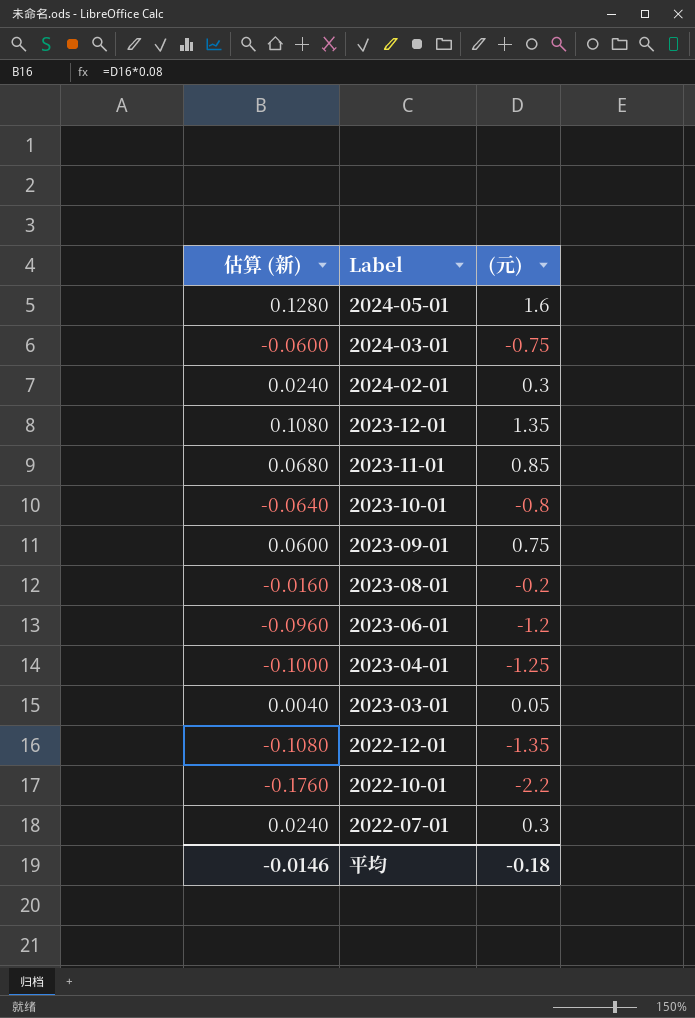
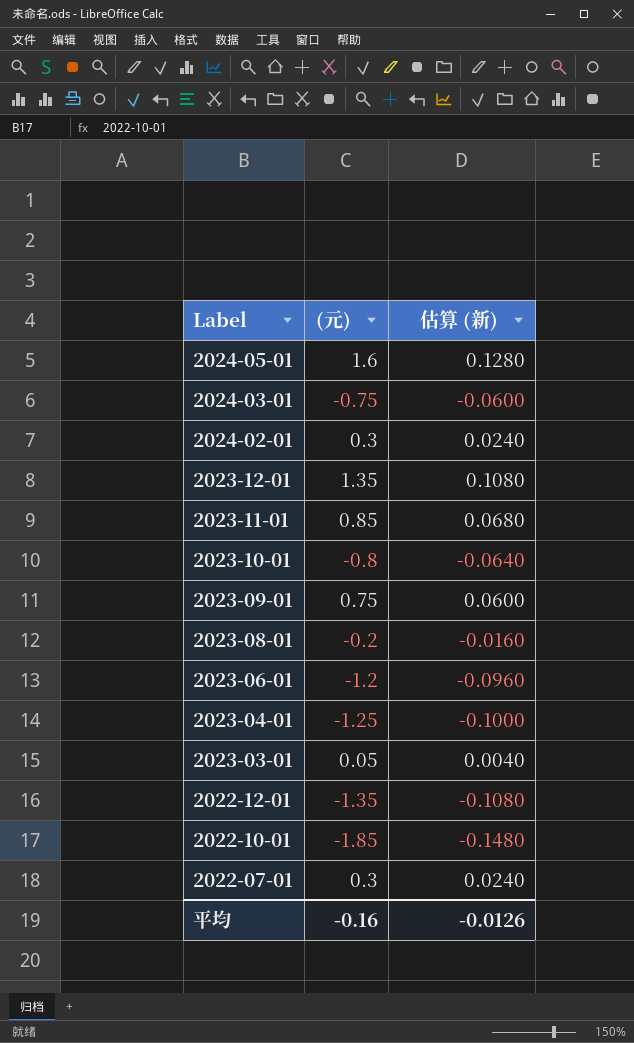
column 估算 (新) | position: 1 -> 3
2022-10-01 | (元): -2.2 -> -1.85
2022-10-01 | 估算 (新): -0.1760 -> -0.1480
平均 | (元): -0.18 -> -0.16
平均 | 估算 (新): -0.0146 -> -0.0126

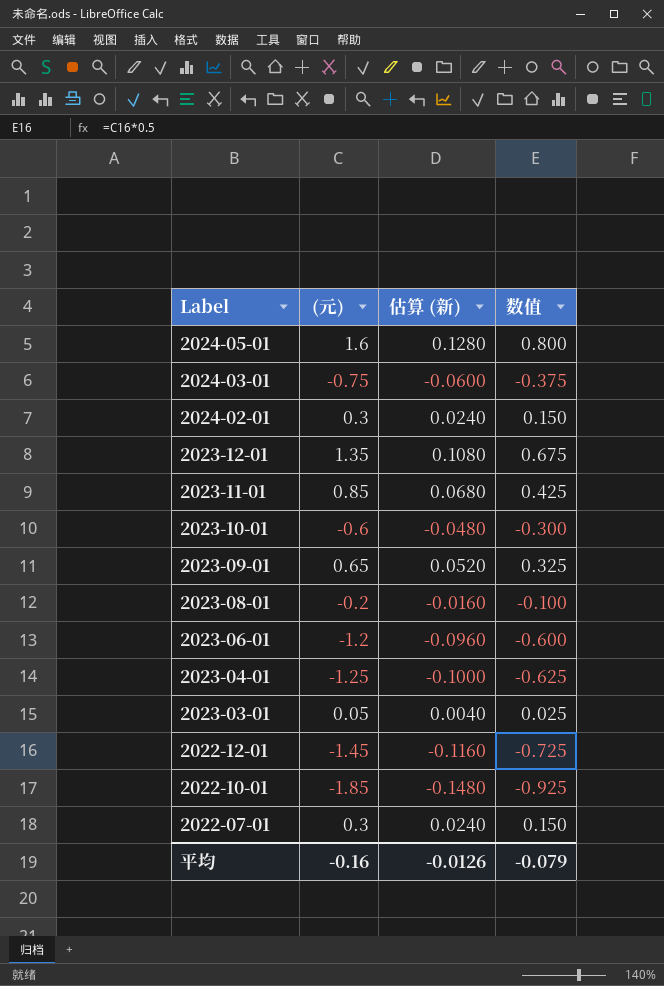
column 数值 | formula: none -> [(元)] * 0.5
2023-10-01 | (元): -0.8 -> -0.6
2023-10-01 | 估算 (新): -0.0640 -> -0.0480
2023-09-01 | (元): 0.75 -> 0.65
2023-09-01 | 估算 (新): 0.0600 -> 0.0520
2022-12-01 | (元): -1.35 -> -1.45
2022-12-01 | 估算 (新): -0.1080 -> -0.1160

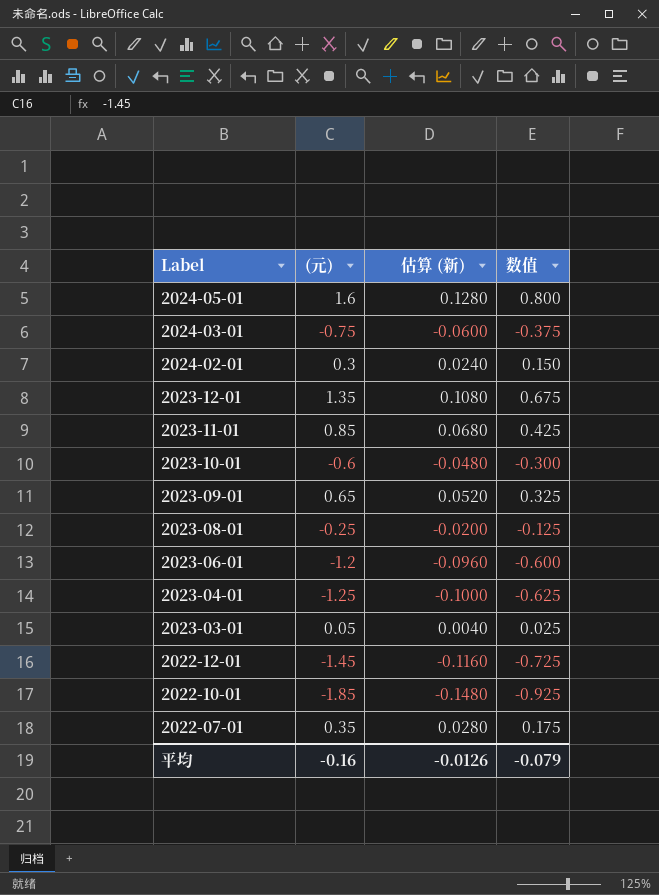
2023-08-01 | (元): -0.2 -> -0.25
2023-08-01 | 估算 (新): -0.0160 -> -0.0200
2023-08-01 | 数值: -0.100 -> -0.125
2022-07-01 | (元): 0.3 -> 0.35
2022-07-01 | 估算 (新): 0.0240 -> 0.0280
2022-07-01 | 数值: 0.150 -> 0.175

